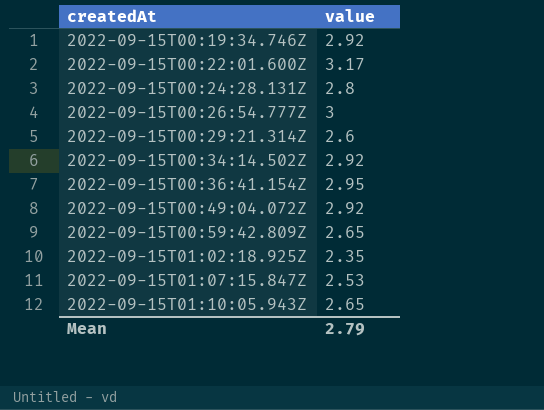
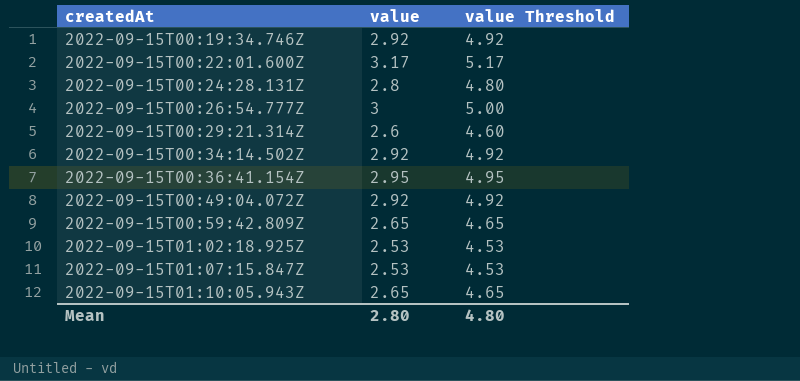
column value Threshold | formula: none -> [value] + 2
2022-09-15T01:02:18.925Z | value: 2.35 -> 2.53
Mean | value: 2.79 -> 2.80

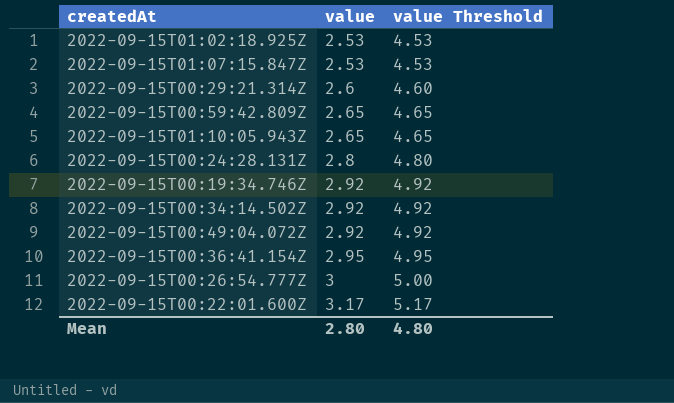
row order: createdAt ascending -> value ascending

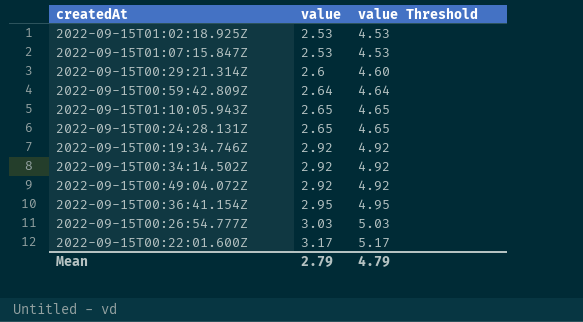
2022-09-15T00:59:42.809Z | value: 2.65 -> 2.64
2022-09-15T00:59:42.809Z | value Threshold: 4.65 -> 4.64
2022-09-15T00:24:28.131Z | value: 2.8 -> 2.65
2022-09-15T00:24:28.131Z | value Threshold: 4.80 -> 4.65
2022-09-15T00:26:54.777Z | value: 3 -> 3.03
2022-09-15T00:26:54.777Z | value Threshold: 5.00 -> 5.03
Mean | value: 2.80 -> 2.79
Mean | value Threshold: 4.80 -> 4.79

